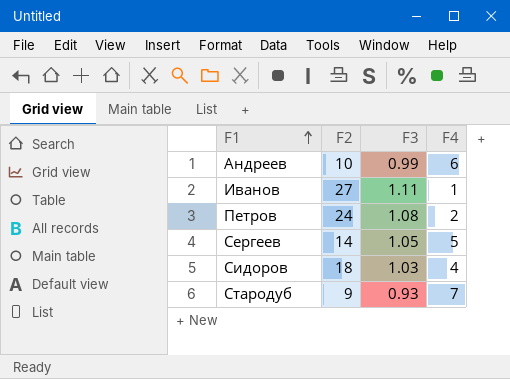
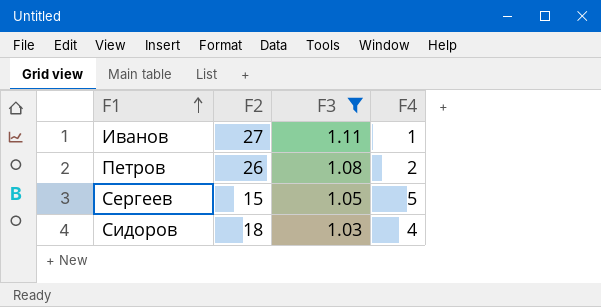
filter: none -> F3 >= 1.03
Петров | F2: 24 -> 26
Сергеев | F2: 14 -> 15

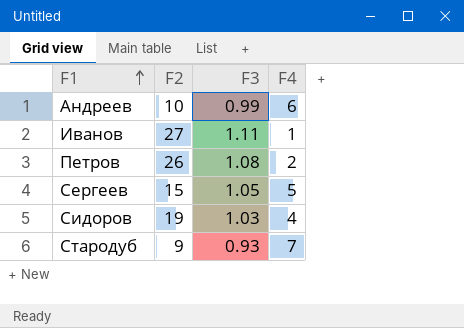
filter: F3 >= 1.03 -> none
Сидоров | F2: 18 -> 19

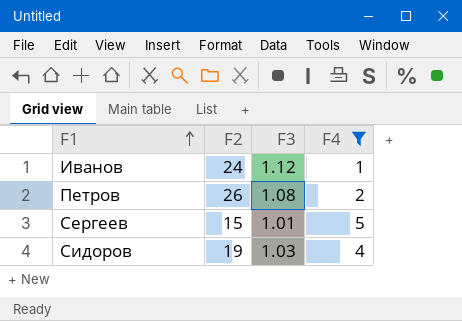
filter: none -> F4 <= 5
Иванов | F2: 27 -> 24
Иванов | F3: 1.11 -> 1.12
Сергеев | F3: 1.05 -> 1.01

